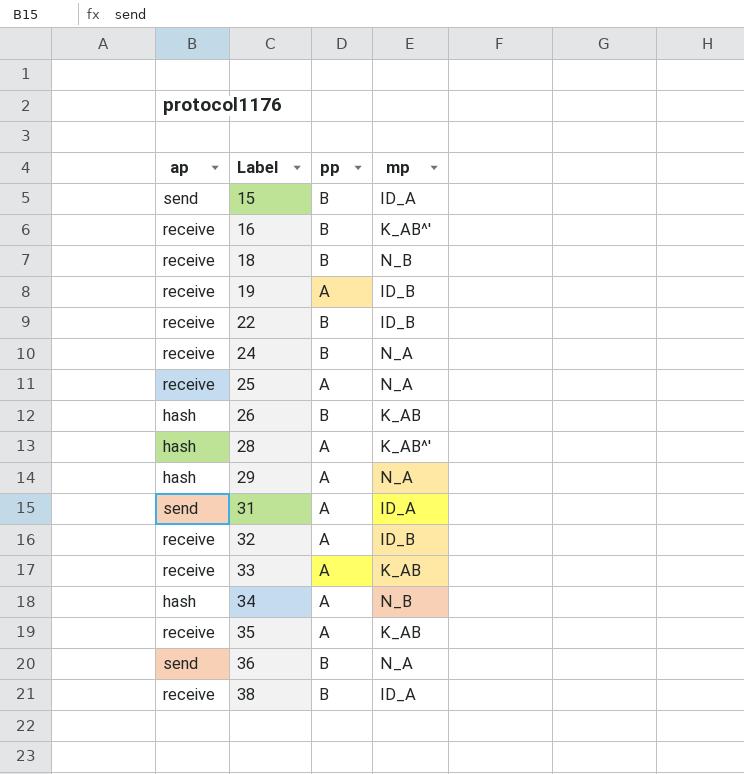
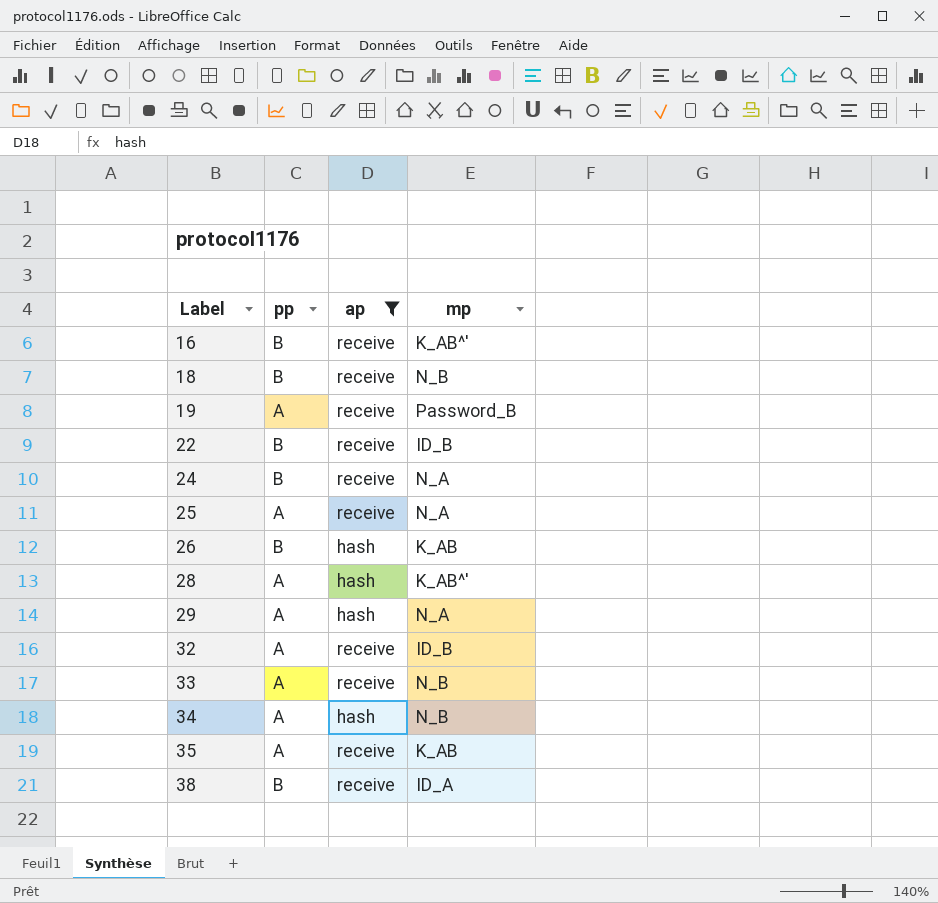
filter: none -> ap != send
column ap | position: 1 -> 3
19 | mp: ID_B -> Password_B
33 | mp: K_AB -> N_B

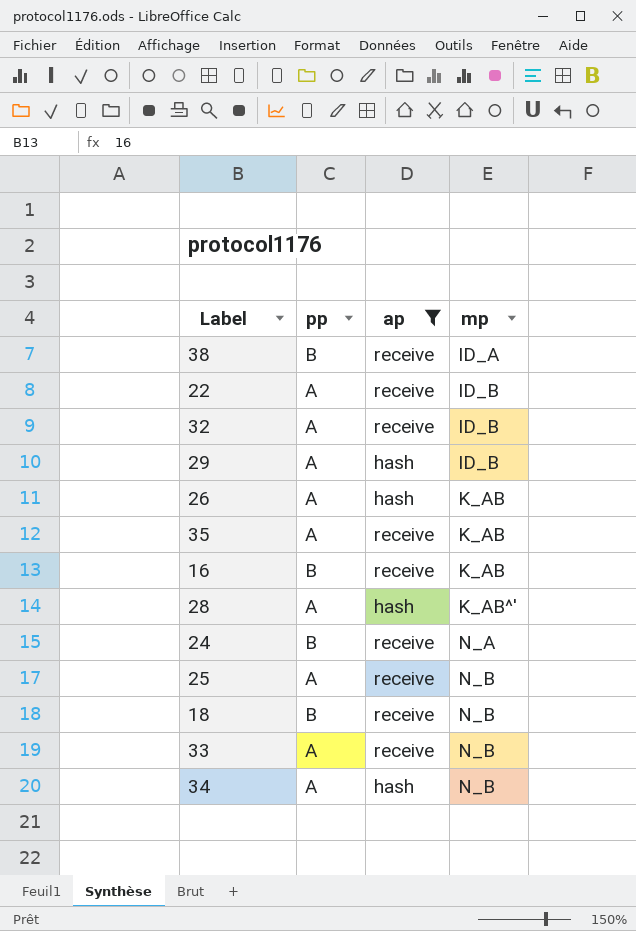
row order: Label ascending -> mp ascending
row 19: A | receive | Password_B -> none
22 | pp: B -> A
29 | mp: N_A -> ID_B
26 | pp: B -> A
16 | mp: K_AB^' -> K_AB
25 | mp: N_A -> N_B

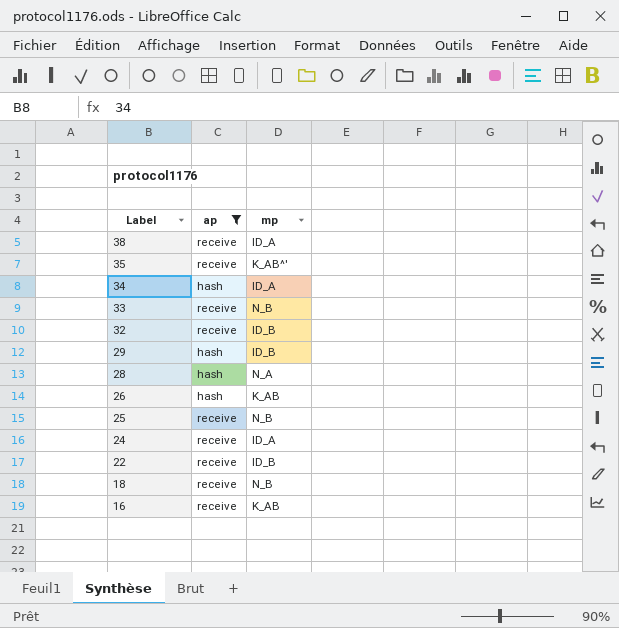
row order: mp ascending -> Label descending
column pp | position: 2 -> none
35 | mp: K_AB -> K_AB^'
34 | mp: N_B -> ID_A
28 | mp: K_AB^' -> N_A
24 | mp: N_A -> ID_A

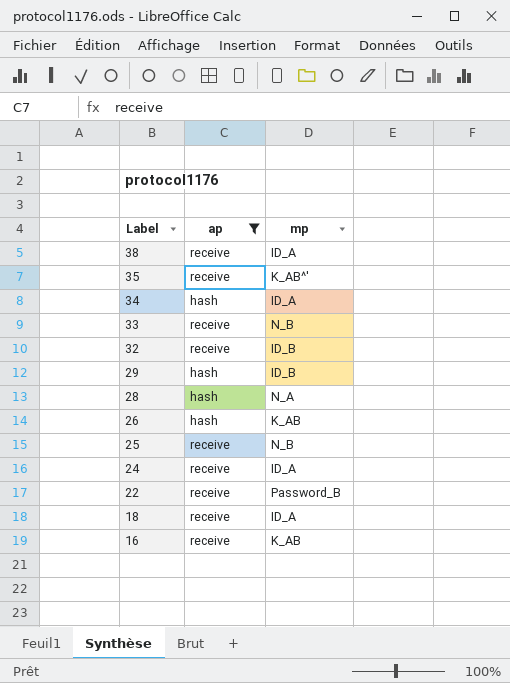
22 | mp: ID_B -> Password_B
18 | mp: N_B -> ID_A

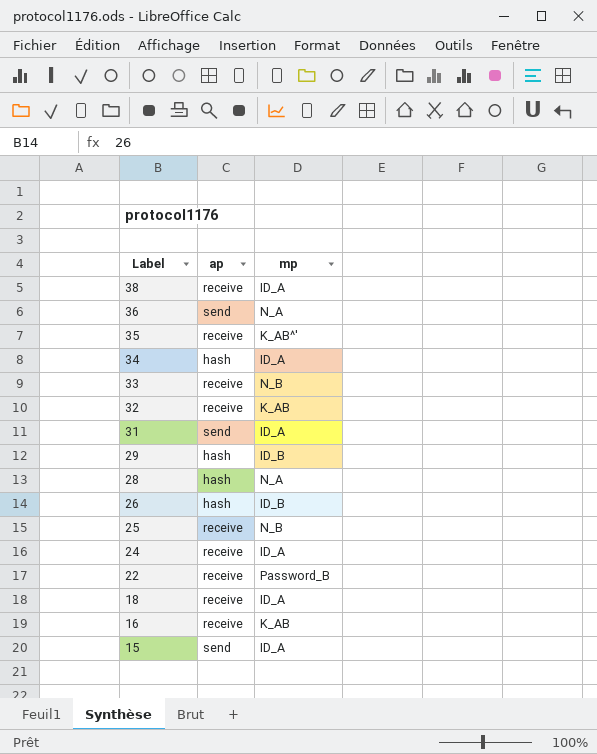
filter: ap != send -> none
32 | mp: ID_B -> K_AB
26 | mp: K_AB -> ID_B

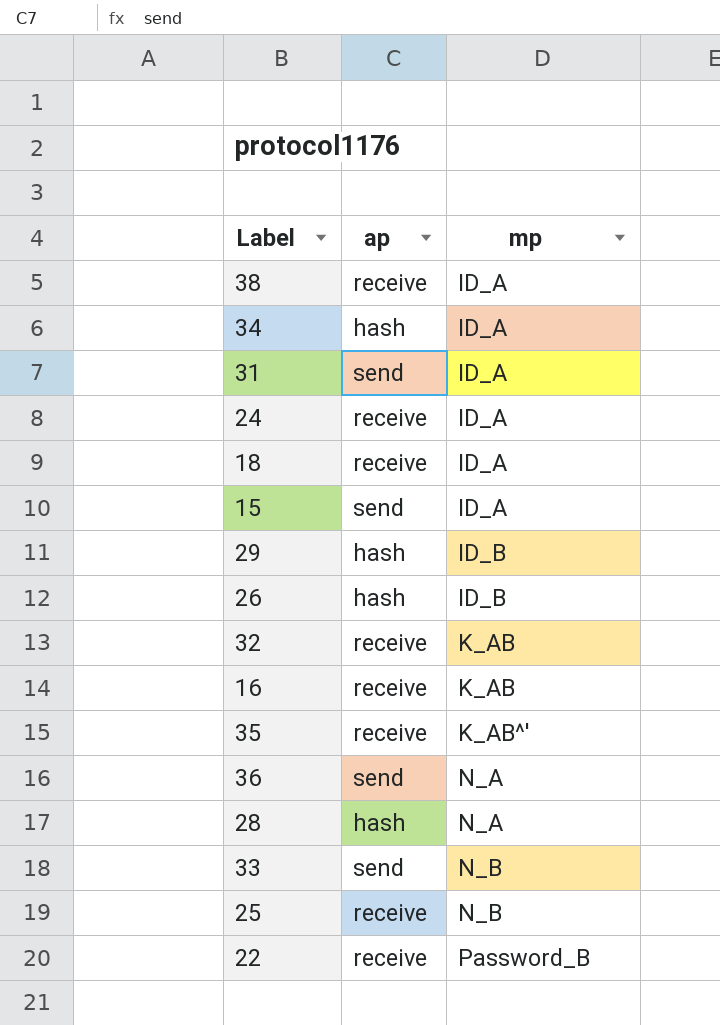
row order: Label descending -> mp ascending
33 | ap: receive -> send

